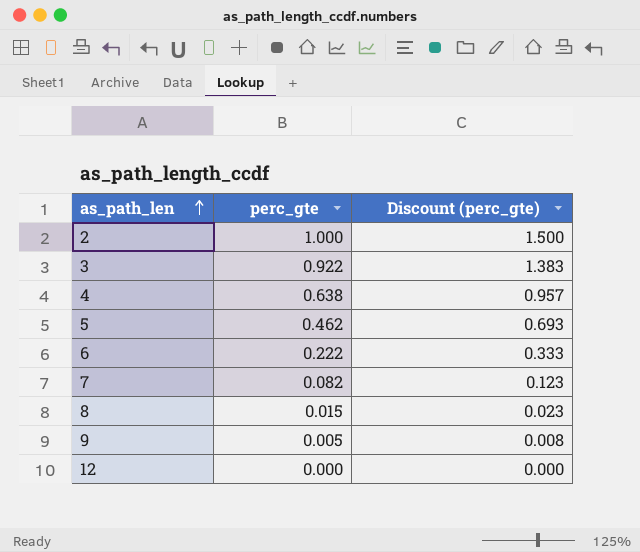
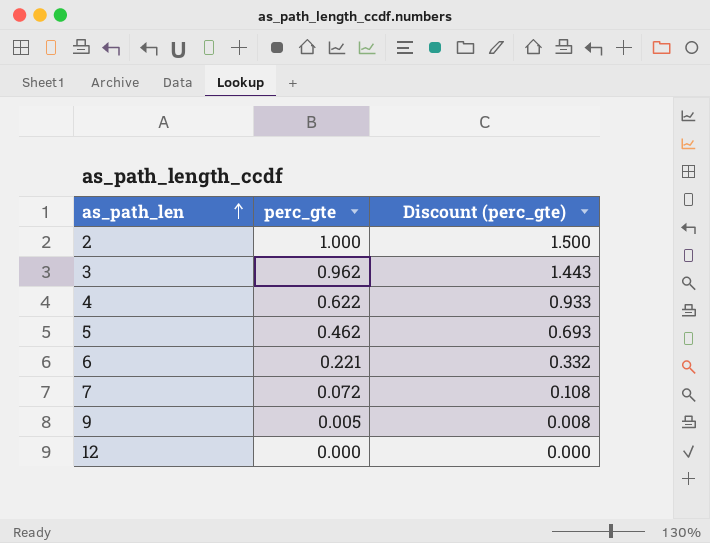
row 8: 0.015 | 0.023 -> none
3 | perc_gte: 0.922 -> 0.962
3 | Discount (perc_gte): 1.383 -> 1.443
4 | perc_gte: 0.638 -> 0.622
4 | Discount (perc_gte): 0.957 -> 0.933
6 | perc_gte: 0.222 -> 0.221
6 | Discount (perc_gte): 0.333 -> 0.332
7 | perc_gte: 0.082 -> 0.072
7 | Discount (perc_gte): 0.123 -> 0.108

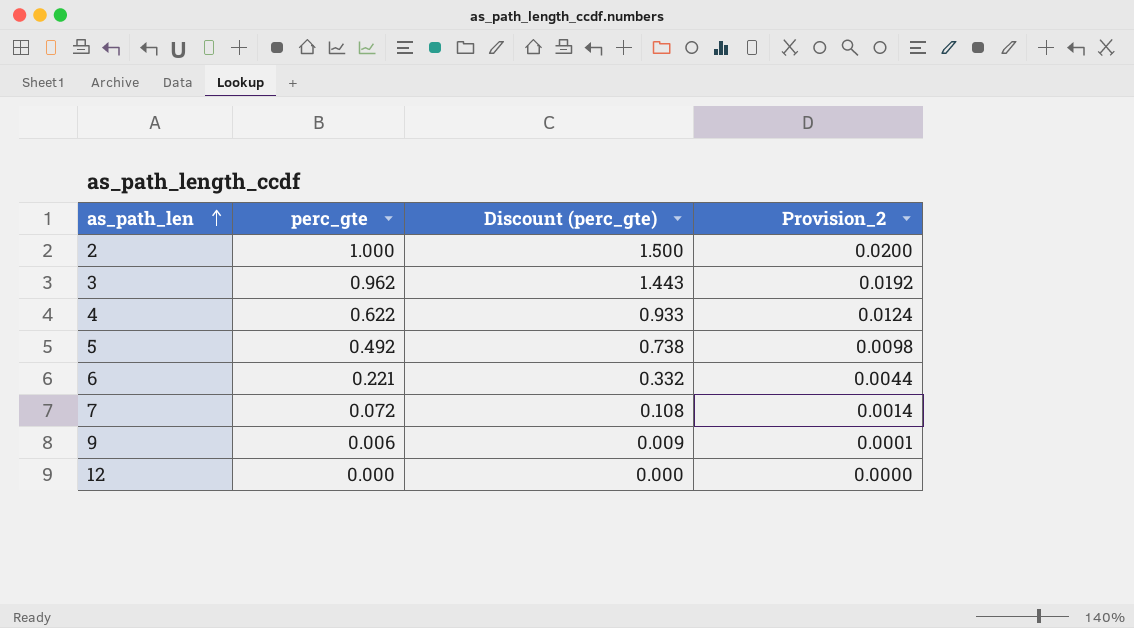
column Provision_2 | formula: none -> [perc_gte] * 0.02
5 | perc_gte: 0.462 -> 0.492
5 | Discount (perc_gte): 0.693 -> 0.738
9 | perc_gte: 0.005 -> 0.006
9 | Discount (perc_gte): 0.008 -> 0.009

